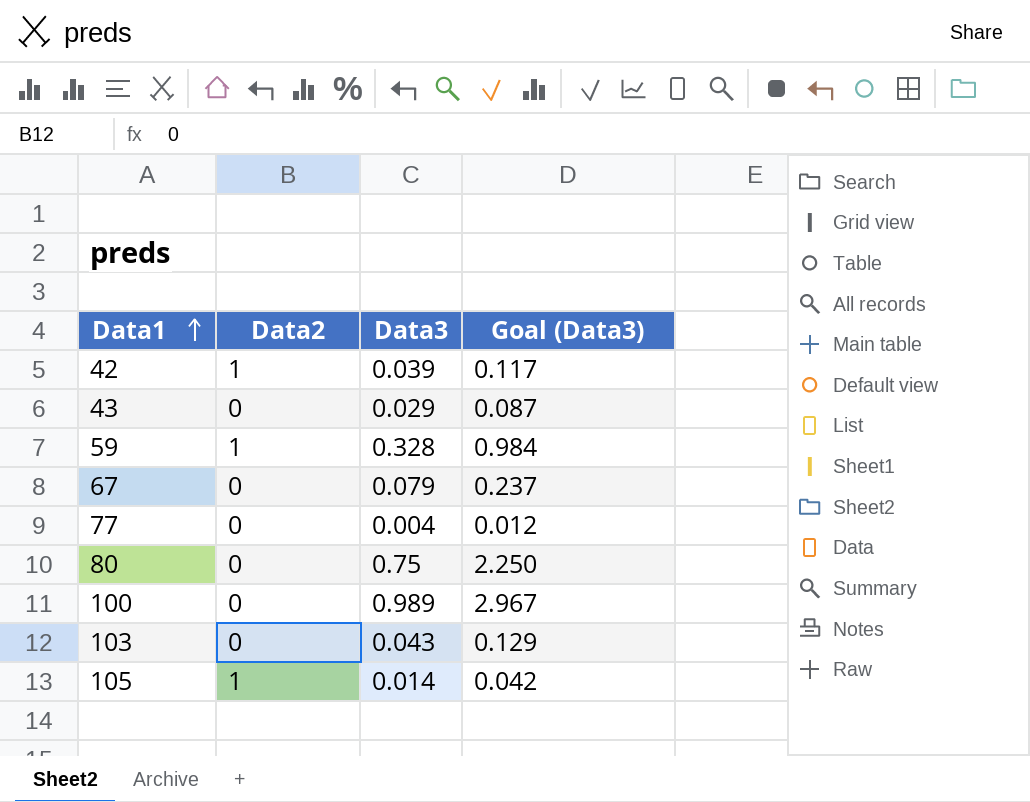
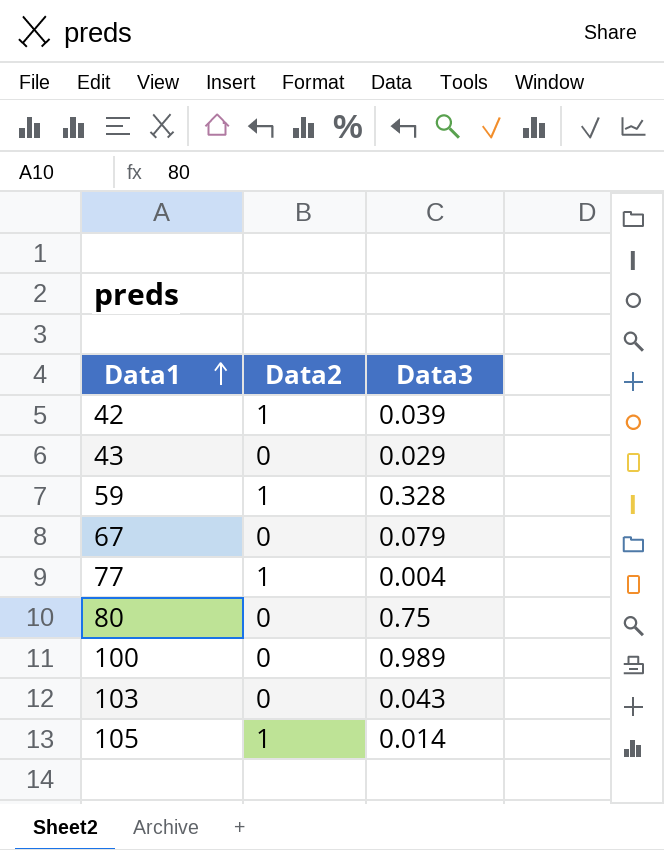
column Goal (Data3) | formula: [Data3] * 3 -> none
77 | Data2: 0 -> 1

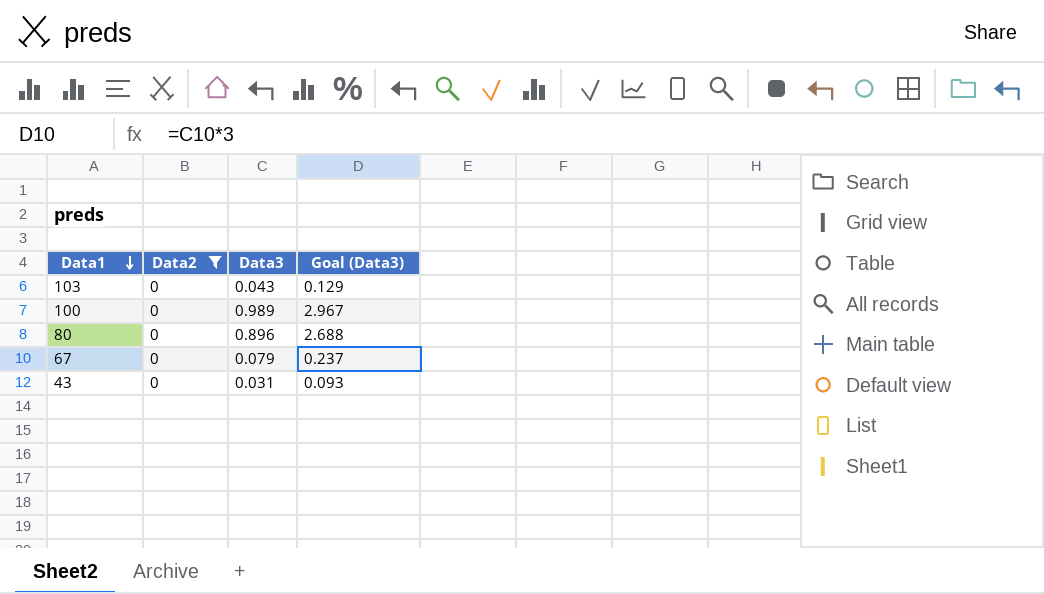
filter: none -> Data2 = 0
row order: Data1 ascending -> Data1 descending
column Goal (Data3) | formula: none -> [Data3] * 3
80 | Data3: 0.75 -> 0.896
43 | Data3: 0.029 -> 0.031

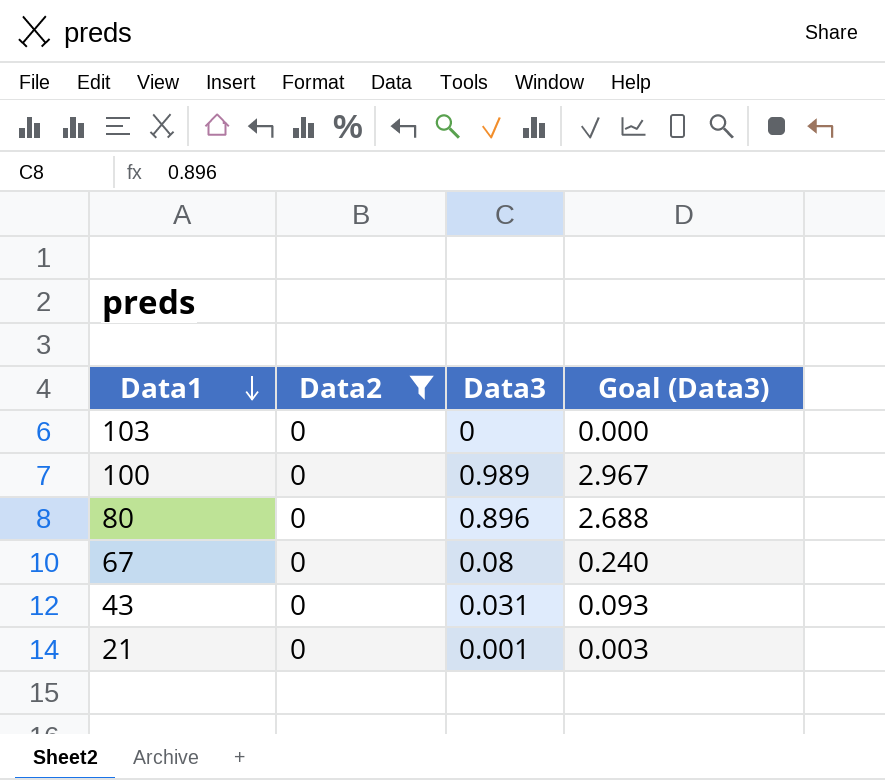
103 | Data3: 0.043 -> 0
103 | Goal (Data3): 0.129 -> 0.000
67 | Data3: 0.079 -> 0.08
67 | Goal (Data3): 0.237 -> 0.240
row 21: none -> 0 | 0.001 | 0.003

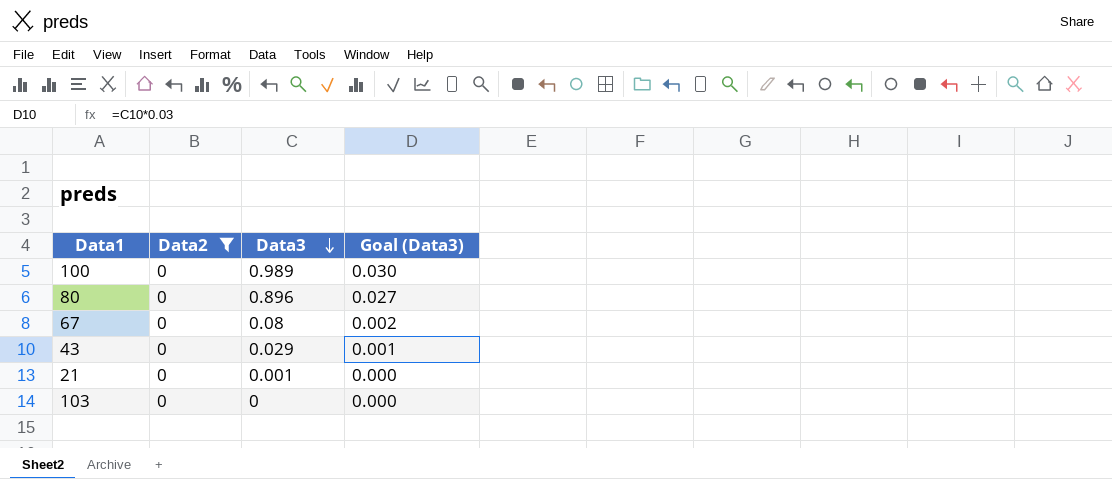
row order: Data1 descending -> Data3 descending
column Goal (Data3) | formula: [Data3] * 3 -> [Data3] * 0.03
43 | Data3: 0.031 -> 0.029

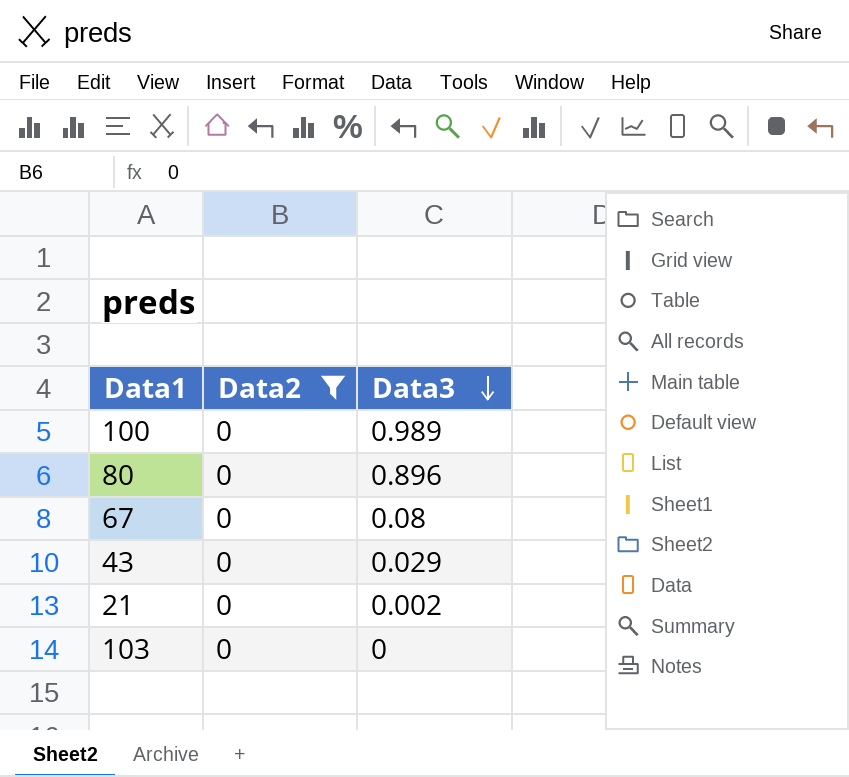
column Goal (Data3) | formula: [Data3] * 0.03 -> none
21 | Data3: 0.001 -> 0.002

